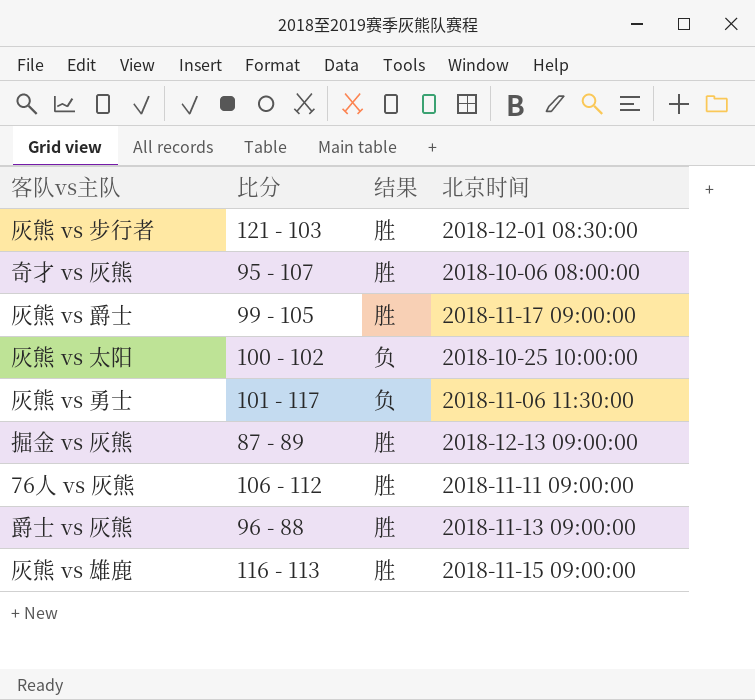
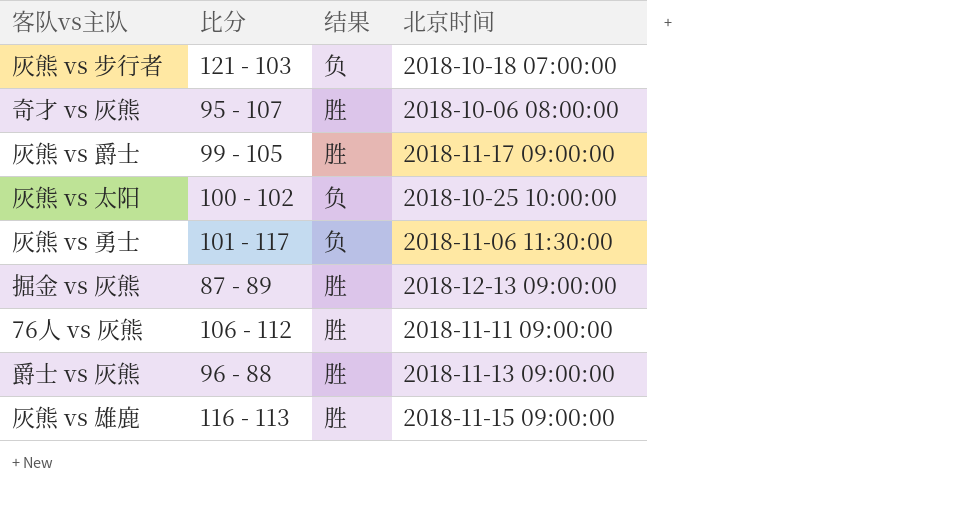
灰熊 vs 步行者 | 结果: 胜 -> 负
灰熊 vs 步行者 | 北京时间: 2018-12-01 08:30:00 -> 2018-10-18 07:00:00

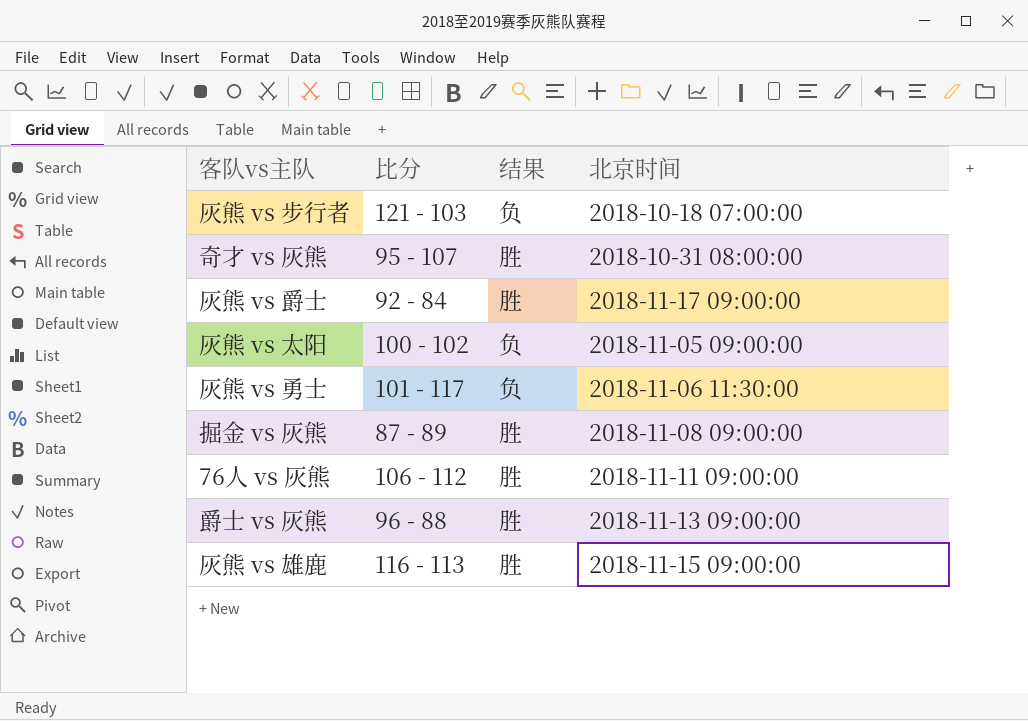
奇才 vs 灰熊 | 北京时间: 2018-10-06 08:00:00 -> 2018-10-31 08:00:00
灰熊 vs 爵士 | 比分: 99 - 105 -> 92 - 84
灰熊 vs 太阳 | 北京时间: 2018-10-25 10:00:00 -> 2018-11-05 09:00:00
掘金 vs 灰熊 | 北京时间: 2018-12-13 09:00:00 -> 2018-11-08 09:00:00

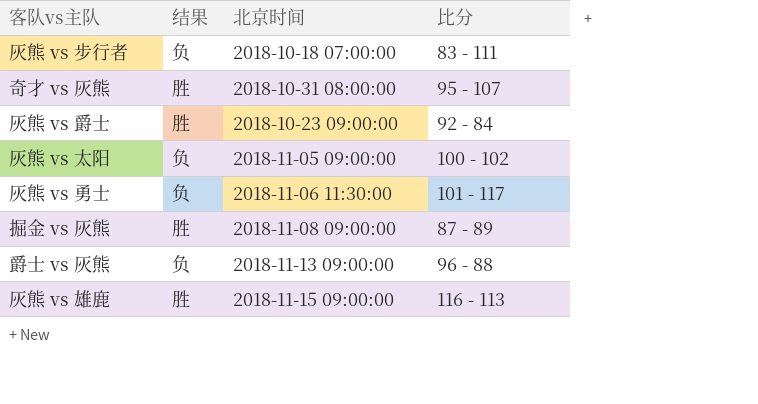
column 比分 | position: 2 -> 4
row 76人 vs 灰熊: 106 - 112 | 胜 | 2018-11-11 09:00:00 -> none
灰熊 vs 步行者 | 比分: 121 - 103 -> 83 - 111
灰熊 vs 爵士 | 北京时间: 2018-11-17 09:00:00 -> 2018-10-23 09:00:00
爵士 vs 灰熊 | 结果: 胜 -> 负

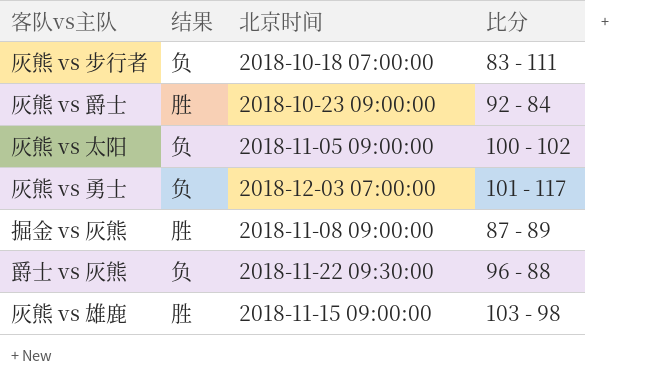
row 奇才 vs 灰熊: 胜 | 2018-10-31 08:00:00 | 95 - 107 -> none
灰熊 vs 勇士 | 北京时间: 2018-11-06 11:30:00 -> 2018-12-03 07:00:00
爵士 vs 灰熊 | 北京时间: 2018-11-13 09:00:00 -> 2018-11-22 09:30:00
灰熊 vs 雄鹿 | 比分: 116 - 113 -> 103 - 98

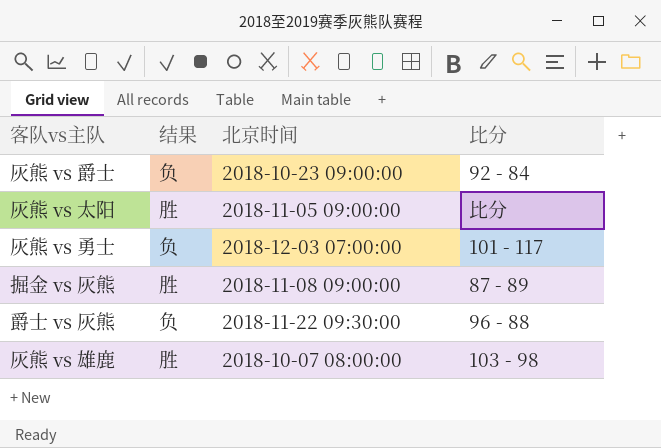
row 灰熊 vs 步行者: 负 | 2018-10-18 07:00:00 | 83 - 111 -> none
灰熊 vs 爵士 | 结果: 胜 -> 负
灰熊 vs 太阳 | 结果: 负 -> 胜
灰熊 vs 太阳 | 比分: 100 - 102 -> 比分
灰熊 vs 雄鹿 | 北京时间: 2018-11-15 09:00:00 -> 2018-10-07 08:00:00

